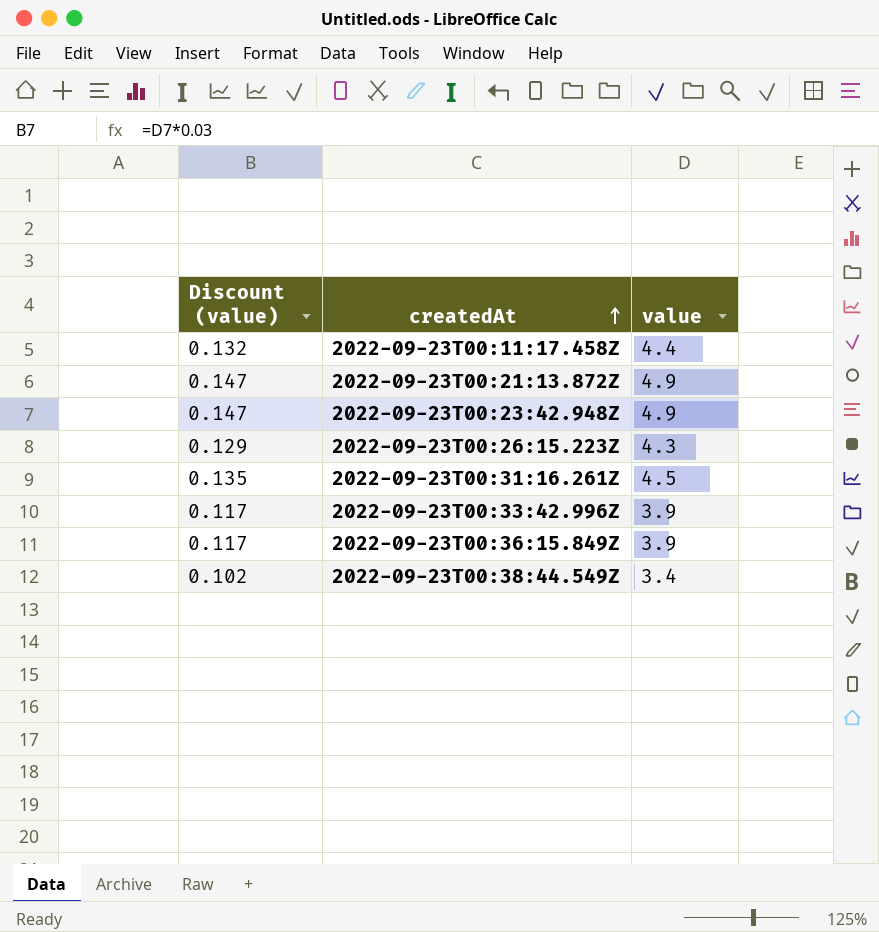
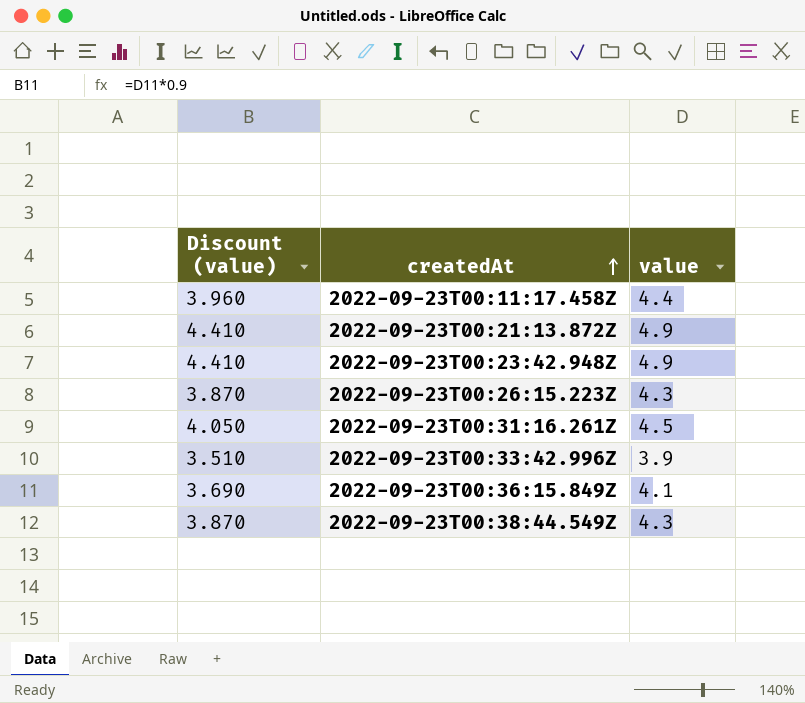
column Discount (value) | formula: [value] * 0.03 -> [value] * 0.9
2022-09-23T00:36:15.849Z | value: 3.9 -> 4.1
2022-09-23T00:38:44.549Z | value: 3.4 -> 4.3

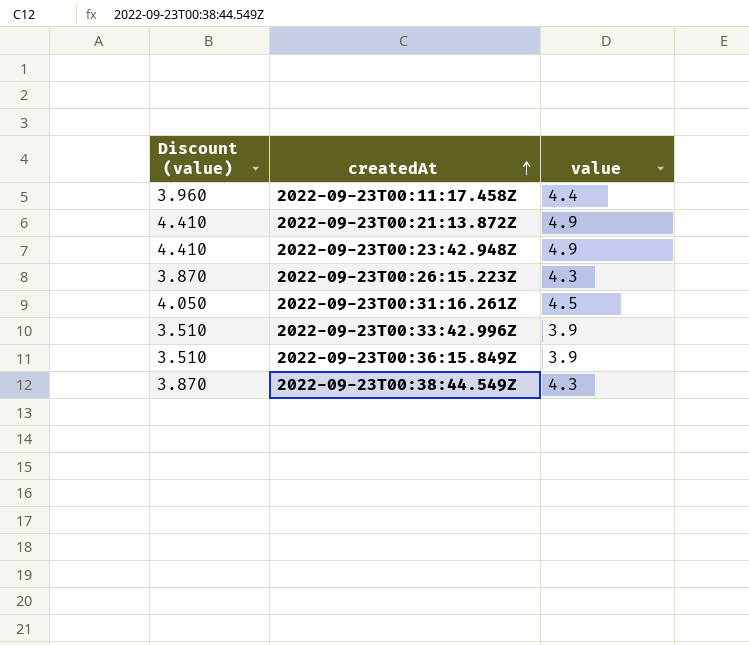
2022-09-23T00:36:15.849Z | Discount (value): 3.690 -> 3.510
2022-09-23T00:36:15.849Z | value: 4.1 -> 3.9

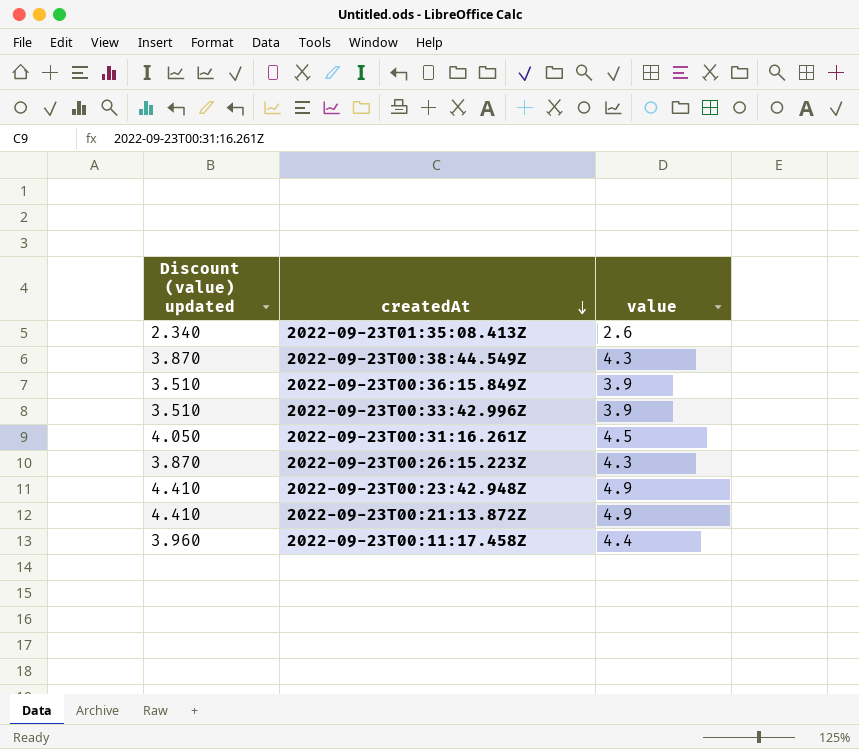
row order: createdAt ascending -> createdAt descending
column name: Discount (value) -> Discount (value) updated
row 2022-09-23T01:35:08.413Z: none -> 2.340 | 2.6

